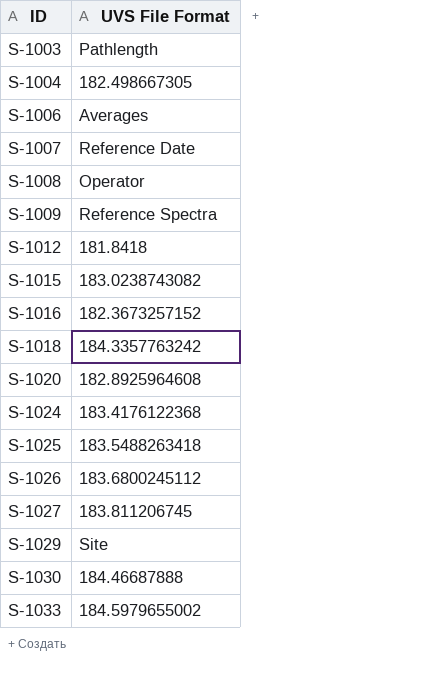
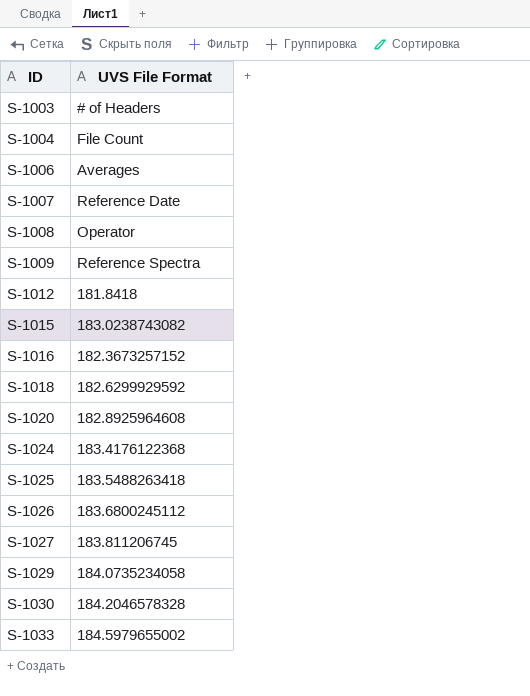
S-1003 | UVS File Format: Pathlength -> # of Headers
S-1004 | UVS File Format: 182.498667305 -> File Count
S-1018 | UVS File Format: 184.3357763242 -> 182.6299929592
S-1029 | UVS File Format: Site -> 184.0735234058
S-1030 | UVS File Format: 184.46687888 -> 184.2046578328

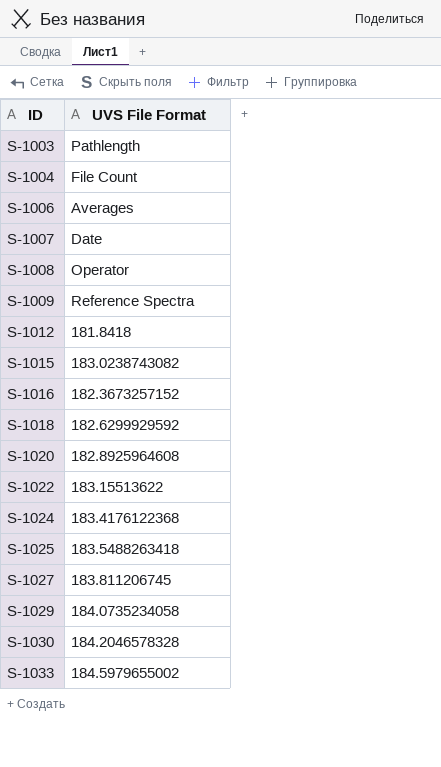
row S-1026: 183.6800245112 -> none
S-1003 | UVS File Format: # of Headers -> Pathlength
S-1007 | UVS File Format: Reference Date -> Date
row S-1022: none -> 183.15513622

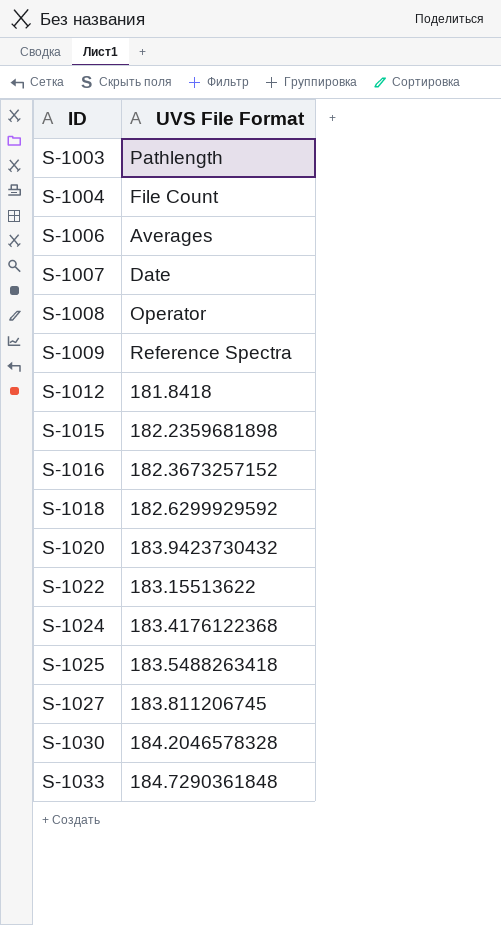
row S-1029: 184.0735234058 -> none
S-1015 | UVS File Format: 183.0238743082 -> 182.2359681898
S-1020 | UVS File Format: 182.8925964608 -> 183.9423730432
S-1033 | UVS File Format: 184.5979655002 -> 184.7290361848

